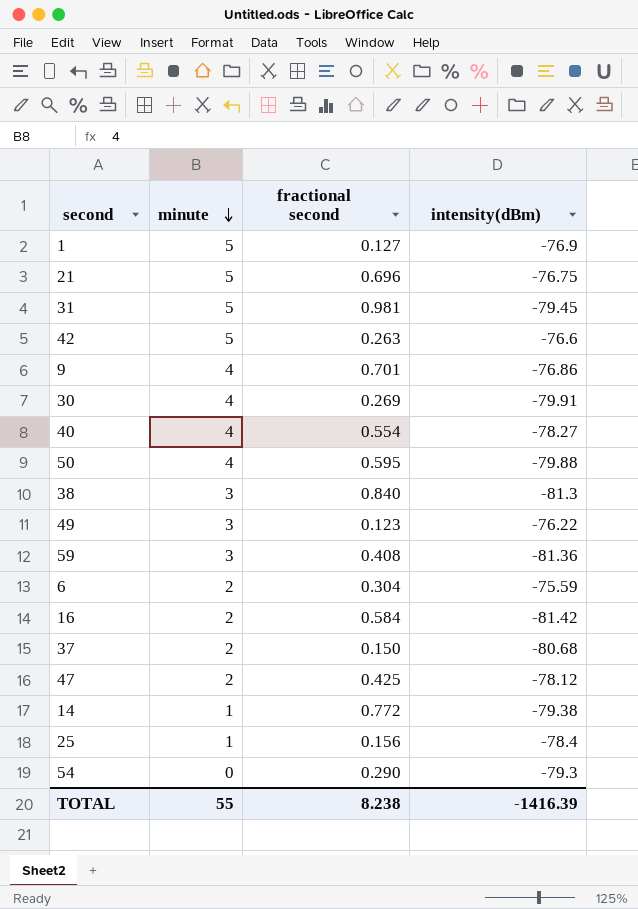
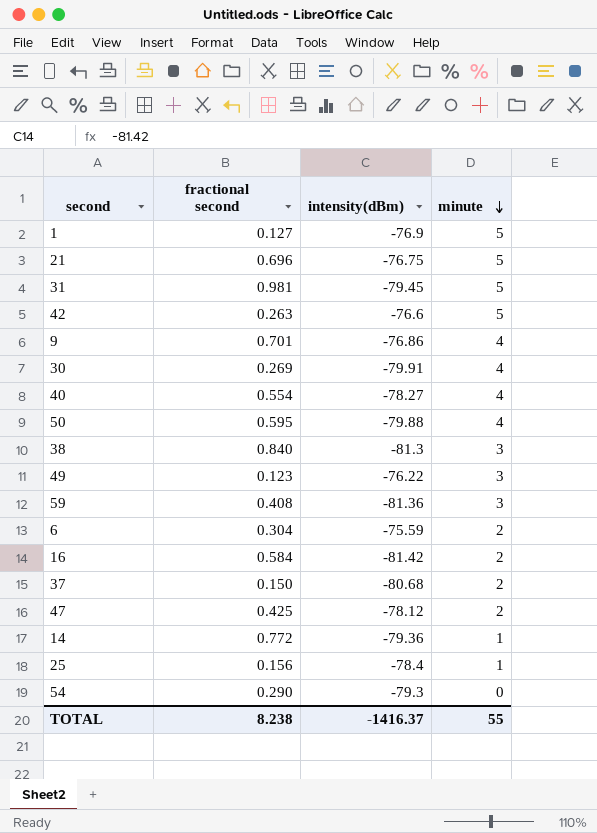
column minute | position: 2 -> 4
14 | intensity(dBm): -79.38 -> -79.36
TOTAL | intensity(dBm): -1416.39 -> -1416.37

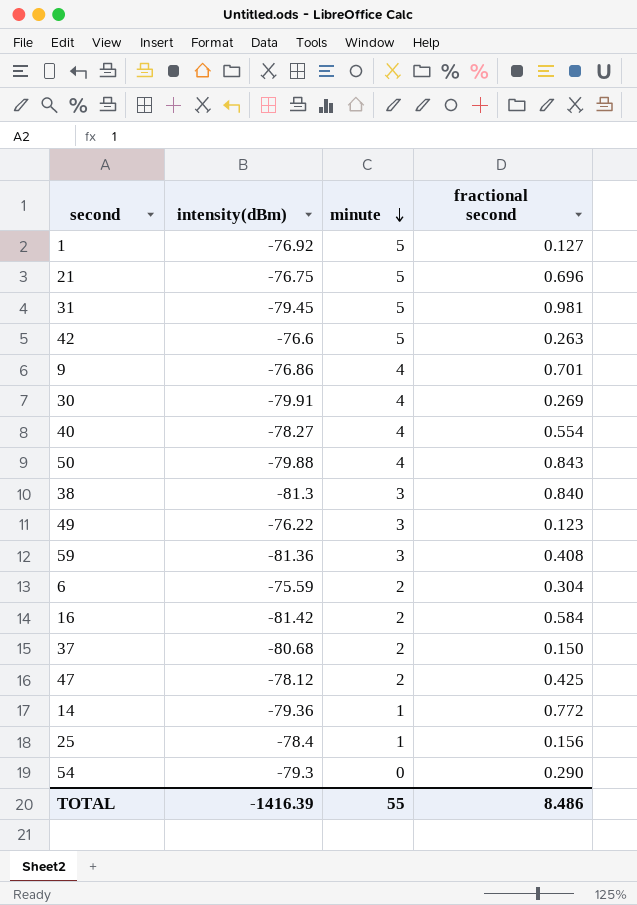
column fractional second | position: 2 -> 4
1 | intensity(dBm): -76.9 -> -76.92
50 | fractional second: 0.595 -> 0.843
TOTAL | intensity(dBm): -1416.37 -> -1416.39
TOTAL | fractional second: 8.238 -> 8.486

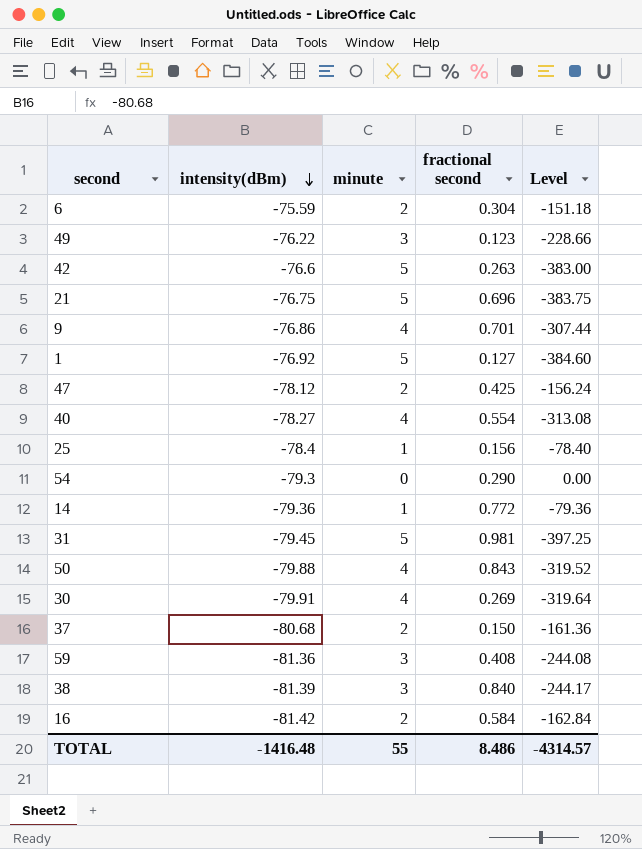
row order: minute descending -> intensity(dBm) descending
column Level | formula: none -> [intensity(dBm)] * [minute]
38 | intensity(dBm): -81.3 -> -81.39
TOTAL | intensity(dBm): -1416.39 -> -1416.48

